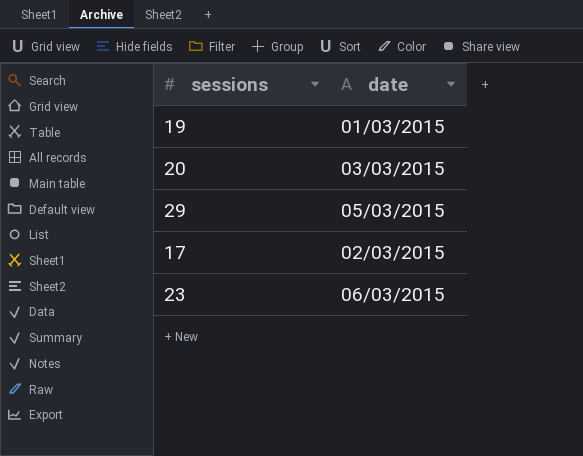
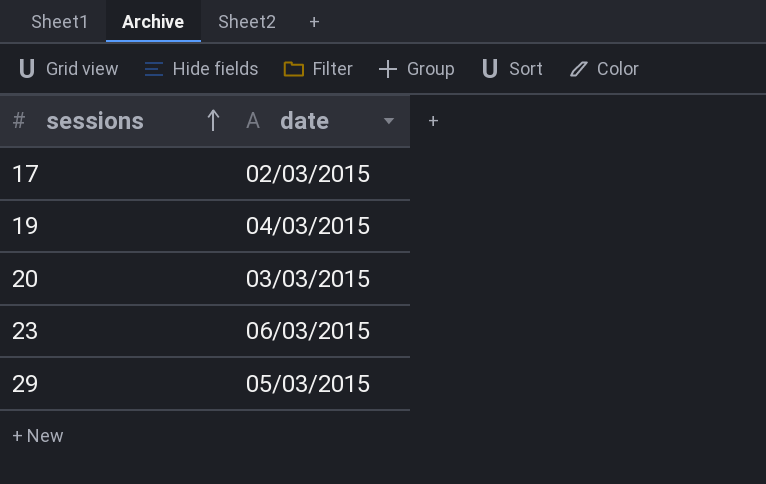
row order: none -> sessions ascending
19 | date: 01/03/2015 -> 04/03/2015

